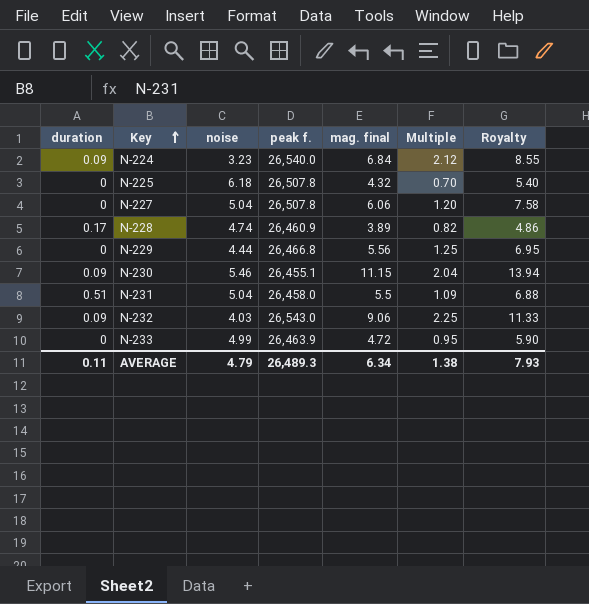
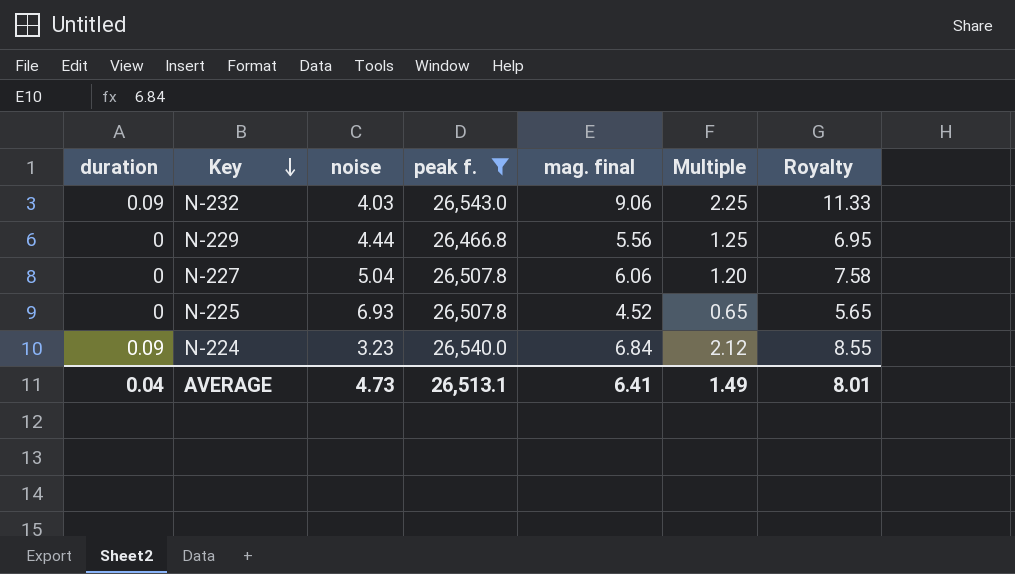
filter: none -> peak f. >= 26,466.8
row order: Key ascending -> Key descending
N-225 | noise: 6.18 -> 6.93
N-225 | mag. final: 4.32 -> 4.52
N-225 | Multiple: 0.70 -> 0.65
N-225 | Royalty: 5.40 -> 5.65
AVERAGE | duration: 0.11 -> 0.04
AVERAGE | noise: 4.79 -> 4.73
AVERAGE | peak f.: 26,489.3 -> 26,513.1
AVERAGE | mag. final: 6.34 -> 6.41
AVERAGE | Multiple: 1.38 -> 1.49
AVERAGE | Royalty: 7.93 -> 8.01

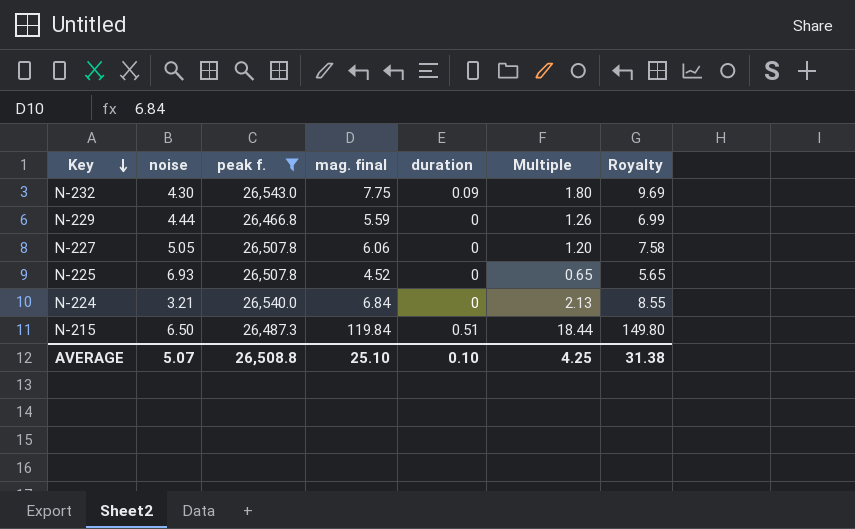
column duration | position: 1 -> 5
N-232 | noise: 4.03 -> 4.30
N-232 | mag. final: 9.06 -> 7.75
N-232 | Multiple: 2.25 -> 1.80
N-232 | Royalty: 11.33 -> 9.69
N-229 | mag. final: 5.56 -> 5.59
N-229 | Multiple: 1.25 -> 1.26
N-229 | Royalty: 6.95 -> 6.99
N-227 | noise: 5.04 -> 5.05
N-224 | noise: 3.23 -> 3.21
N-224 | duration: 0.09 -> 0
N-224 | Multiple: 2.12 -> 2.13
row N-215: none -> 6.50 | 26,487.3 | 119.84 | 0.51 | 18.44 | 149.80
AVERAGE | noise: 4.73 -> 5.07
AVERAGE | peak f.: 26,513.1 -> 26,508.8
AVERAGE | mag. final: 6.41 -> 25.10
AVERAGE | duration: 0.04 -> 0.10
AVERAGE | Multiple: 1.49 -> 4.25
AVERAGE | Royalty: 8.01 -> 31.38

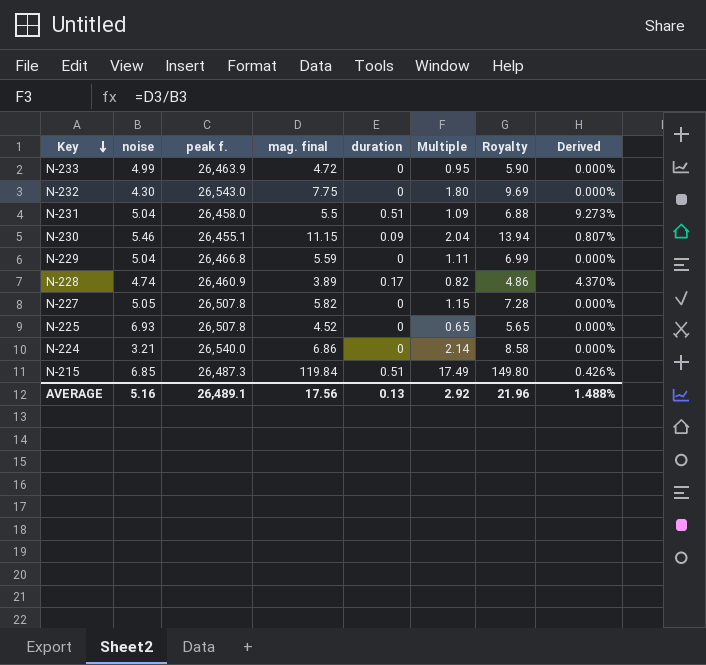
filter: peak f. >= 26,466.8 -> none
column Derived | formula: none -> [duration] / [mag. final]
N-232 | duration: 0.09 -> 0
N-229 | noise: 4.44 -> 5.04
N-229 | Multiple: 1.26 -> 1.11
N-227 | mag. final: 6.06 -> 5.82
N-227 | Multiple: 1.20 -> 1.15
N-227 | Royalty: 7.58 -> 7.28
N-224 | mag. final: 6.84 -> 6.86
N-224 | Multiple: 2.13 -> 2.14
N-224 | Royalty: 8.55 -> 8.58
N-215 | noise: 6.50 -> 6.85
N-215 | Multiple: 18.44 -> 17.49
AVERAGE | noise: 5.07 -> 5.16
AVERAGE | peak f.: 26,508.8 -> 26,489.1
AVERAGE | mag. final: 25.10 -> 17.56
AVERAGE | duration: 0.10 -> 0.13
AVERAGE | Multiple: 4.25 -> 2.92
AVERAGE | Royalty: 31.38 -> 21.96

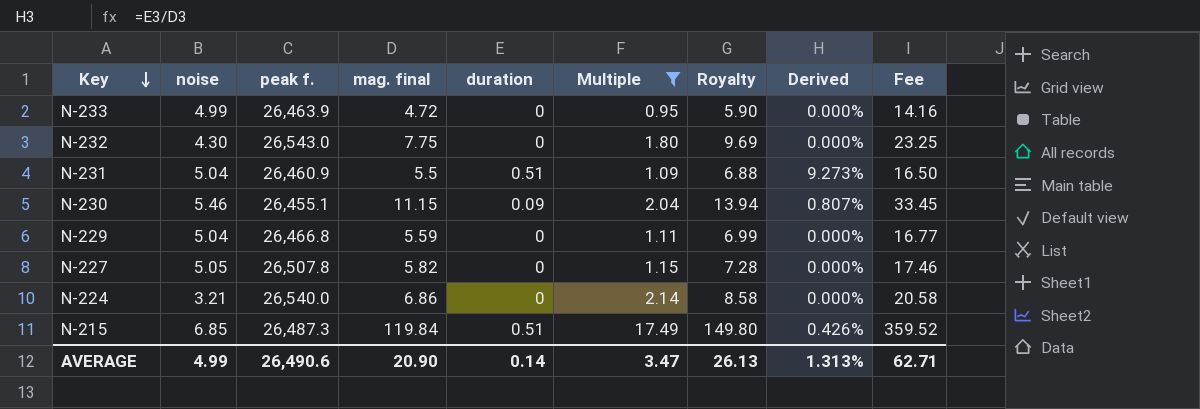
filter: none -> Multiple >= 0.95
column Fee | formula: none -> [mag. final] * 3
N-231 | peak f.: 26,458.0 -> 26,460.9
AVERAGE | noise: 5.16 -> 4.99
AVERAGE | peak f.: 26,489.1 -> 26,490.6
AVERAGE | mag. final: 17.56 -> 20.90
AVERAGE | duration: 0.13 -> 0.14
AVERAGE | Multiple: 2.92 -> 3.47
AVERAGE | Royalty: 21.96 -> 26.13
AVERAGE | Derived: 1.488% -> 1.313%

